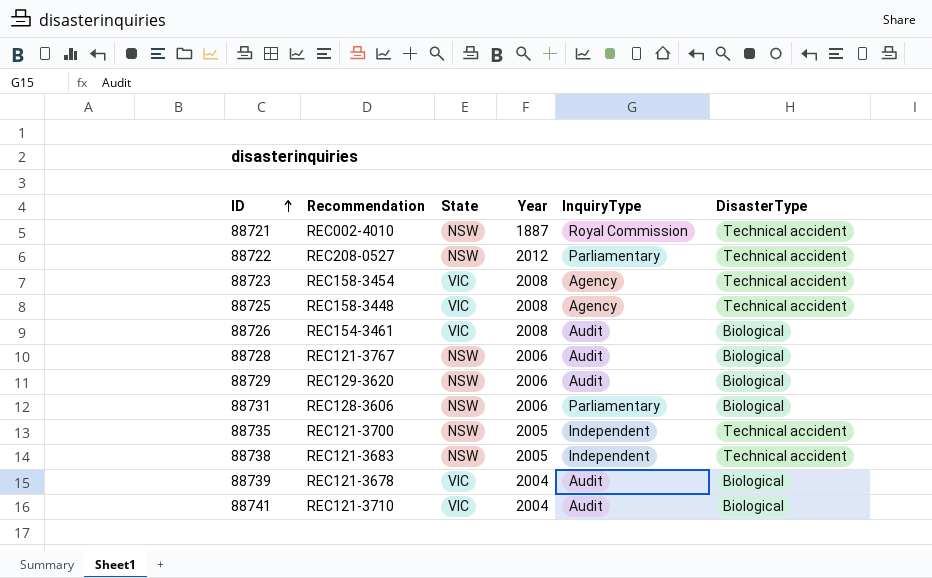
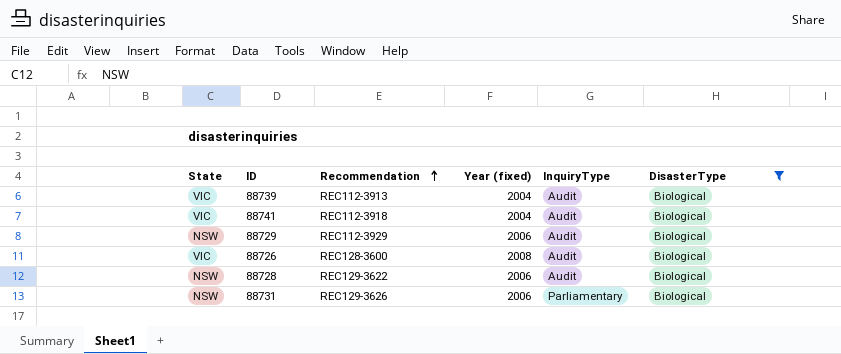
filter: none -> DisasterType = Biological
row order: ID ascending -> Recommendation ascending
column State | position: 3 -> 1
column name: Year -> Year (fixed)
88739 | Recommendation: REC121-3678 -> REC112-3913
88741 | Recommendation: REC121-3710 -> REC112-3918
88729 | Recommendation: REC129-3620 -> REC112-3929
88726 | Recommendation: REC154-3461 -> REC128-3600
88728 | Recommendation: REC121-3767 -> REC129-3622
88731 | Recommendation: REC128-3606 -> REC129-3626

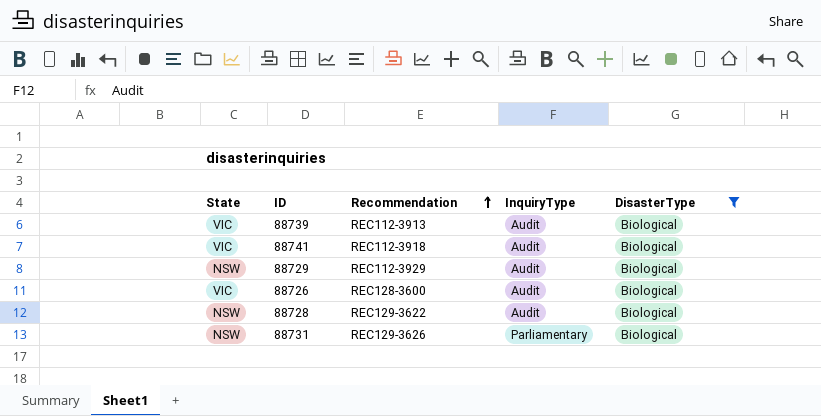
column Year (fixed) | position: 4 -> none

